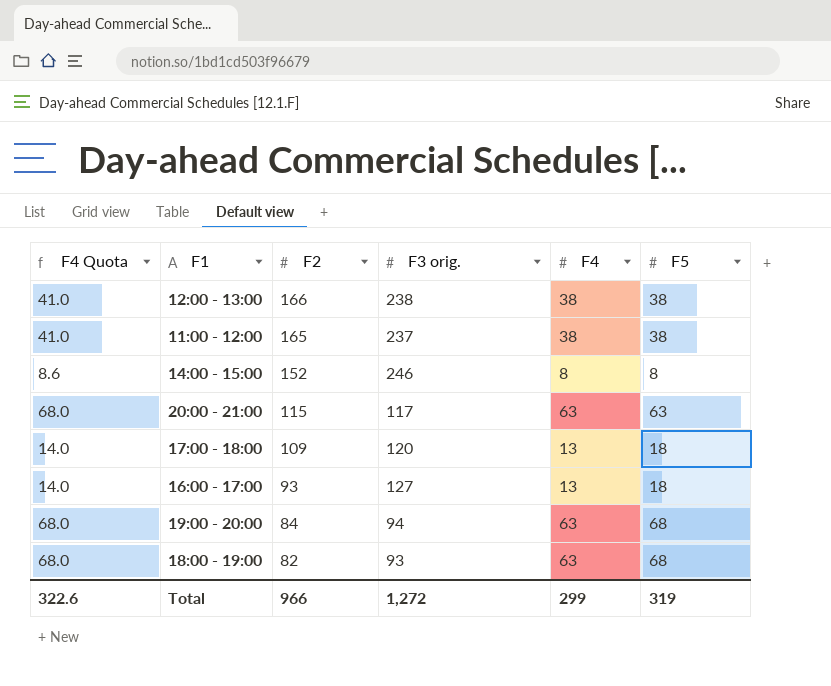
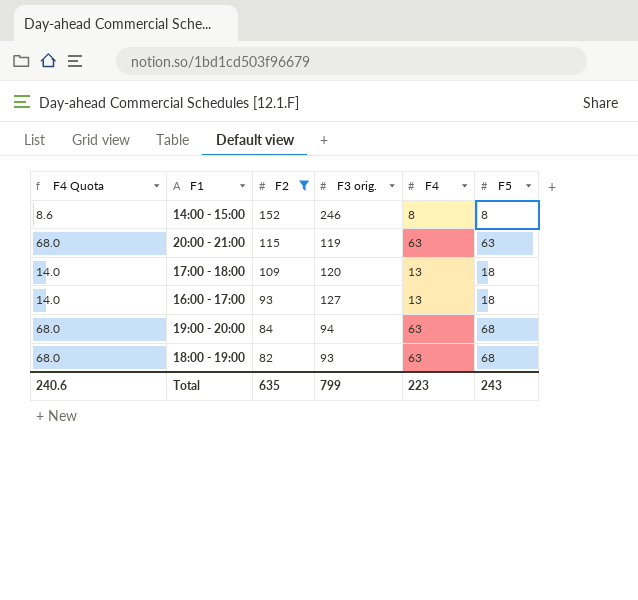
filter: none -> F2 <= 152
20:00 - 21:00 | F3 orig.: 117 -> 119
Total | F4 Quota: 322.6 -> 240.6
Total | F2: 966 -> 635
Total | F3 orig.: 1,272 -> 799
Total | F4: 299 -> 223
Total | F5: 319 -> 243

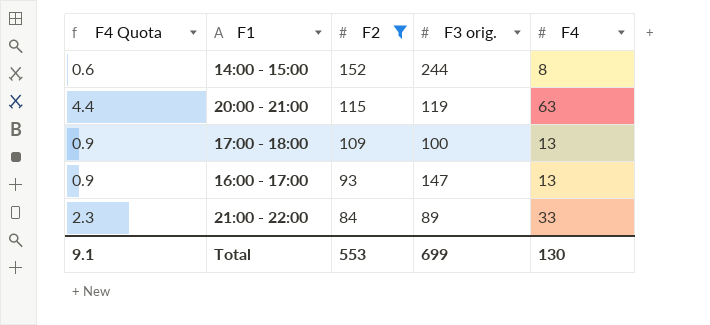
column F5 | position: 6 -> none
column F4 Quota | formula: [F4] * 1.08 -> [F4] * 0.07
row 19:00 - 20:00: 68.0 | 84 | 94 | 63 | 68 -> none
row 18:00 - 19:00: 68.0 | 82 | 93 | 63 | 68 -> none
14:00 - 15:00 | F3 orig.: 246 -> 244
17:00 - 18:00 | F3 orig.: 120 -> 100
16:00 - 17:00 | F3 orig.: 127 -> 147
row 21:00 - 22:00: none -> 2.3 | 84 | 89 | 33
Total | F4 Quota: 240.6 -> 9.1
Total | F2: 635 -> 553
Total | F3 orig.: 799 -> 699
Total | F4: 223 -> 130

